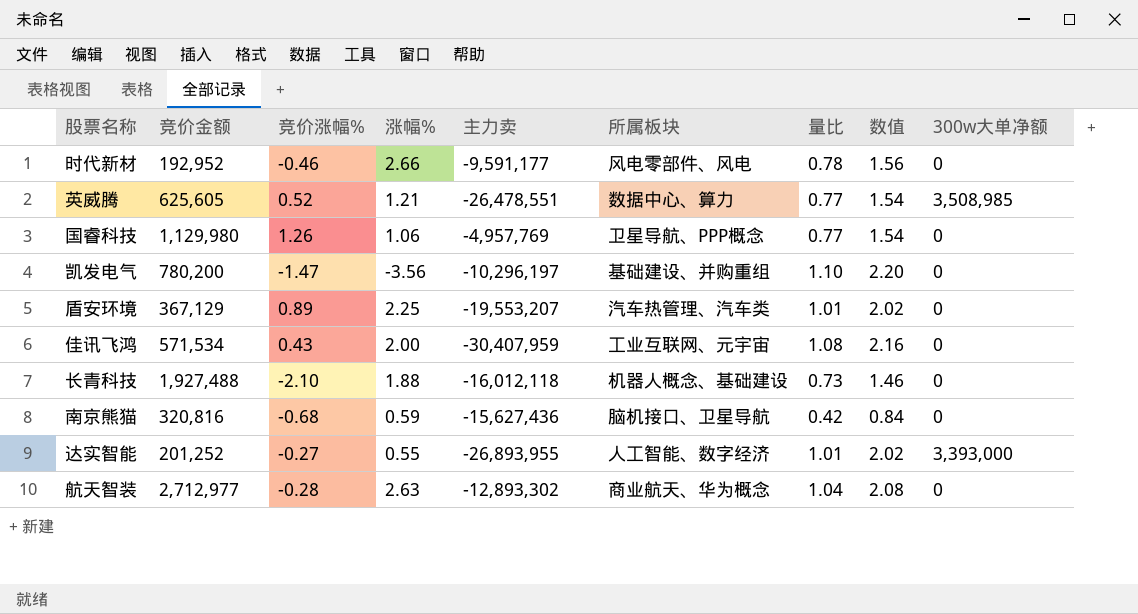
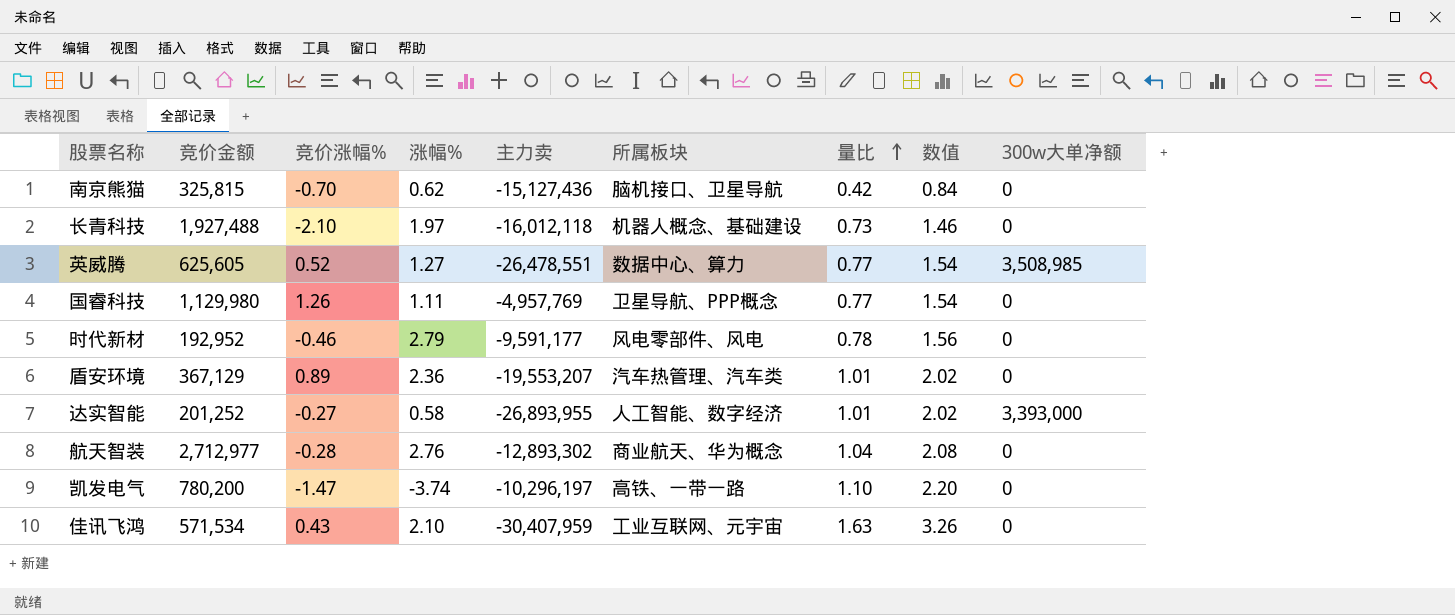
row order: none -> 量比 ascending
南京熊猫 | 竞价金额: 320,816 -> 325,815
南京熊猫 | 竞价涨幅%: -0.68 -> -0.70
南京熊猫 | 涨幅%: 0.59 -> 0.62
南京熊猫 | 主力卖: -15,627,436 -> -15,127,436
长青科技 | 涨幅%: 1.88 -> 1.97
英威腾 | 涨幅%: 1.21 -> 1.27
国睿科技 | 涨幅%: 1.06 -> 1.11
时代新材 | 涨幅%: 2.66 -> 2.79
盾安环境 | 涨幅%: 2.25 -> 2.36
达实智能 | 涨幅%: 0.55 -> 0.58
航天智装 | 涨幅%: 2.63 -> 2.76
凯发电气 | 涨幅%: -3.56 -> -3.74
凯发电气 | 所属板块: 基础建设、并购重组 -> 高铁、一带一路
佳讯飞鸿 | 涨幅%: 2.00 -> 2.10
佳讯飞鸿 | 量比: 1.08 -> 1.63
佳讯飞鸿 | 数值: 2.16 -> 3.26

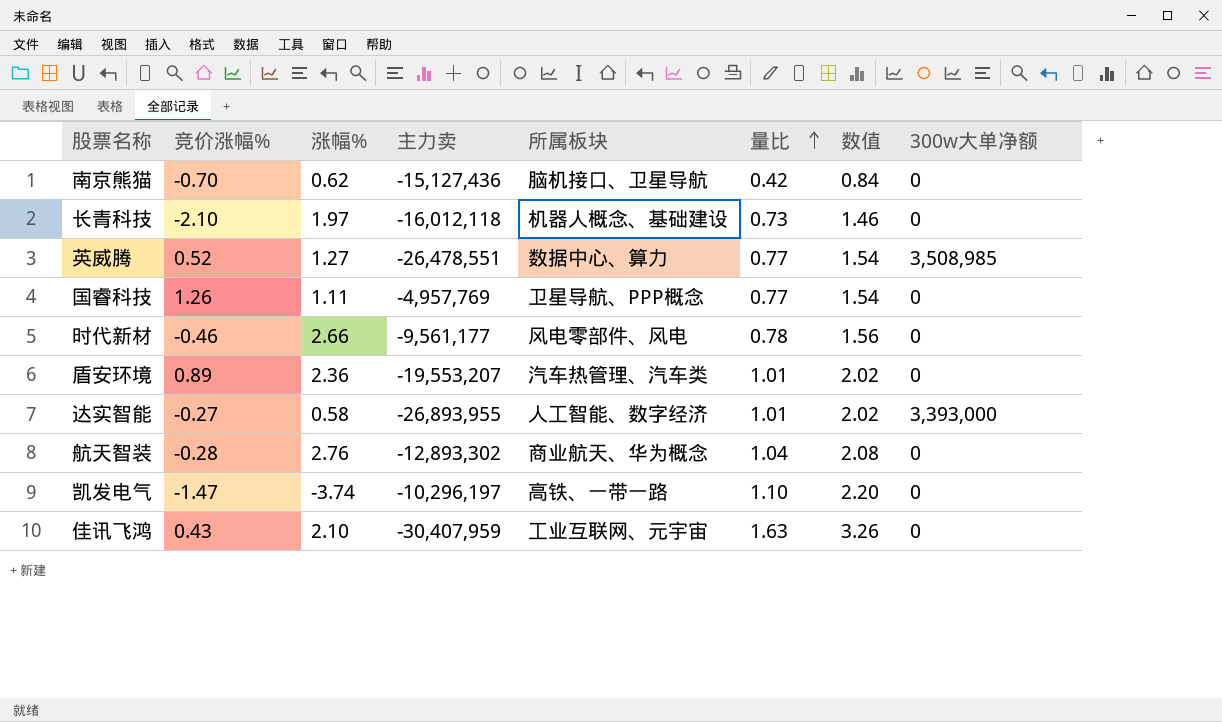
column 竞价金额 | position: 2 -> none
时代新材 | 涨幅%: 2.79 -> 2.66
时代新材 | 主力卖: -9,591,177 -> -9,561,177

